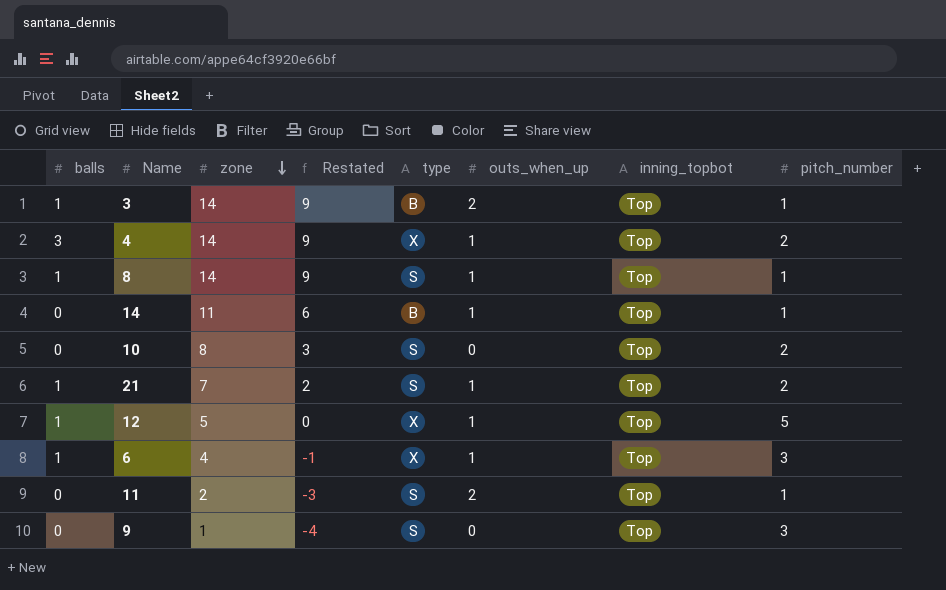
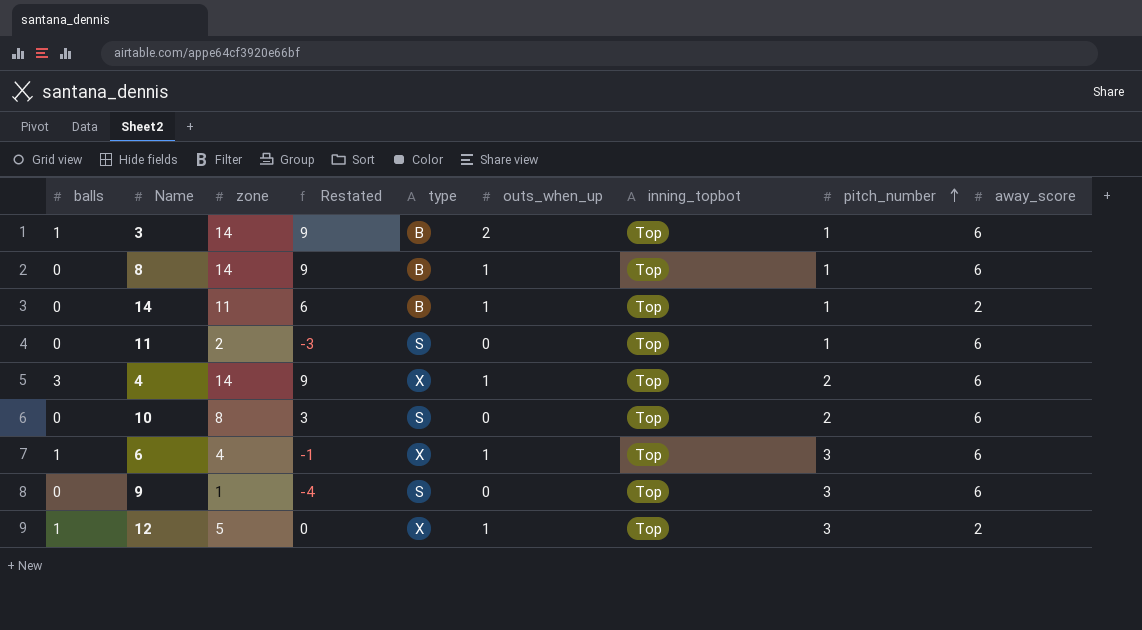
row order: zone descending -> pitch_number ascending
column away_score | position: none -> 9
row 21: 1 | 7 | 2 | S | 1 | Top | 2 -> none
8 | balls: 1 -> 0
8 | type: S -> B
11 | outs_when_up: 2 -> 0
12 | pitch_number: 5 -> 3

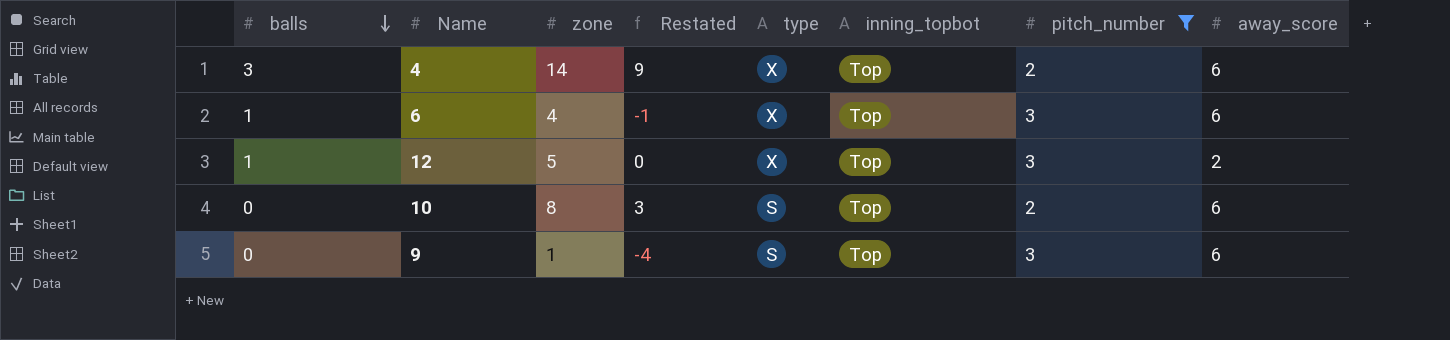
filter: none -> pitch_number != 1
row order: pitch_number ascending -> balls descending
column outs_when_up | position: 6 -> none

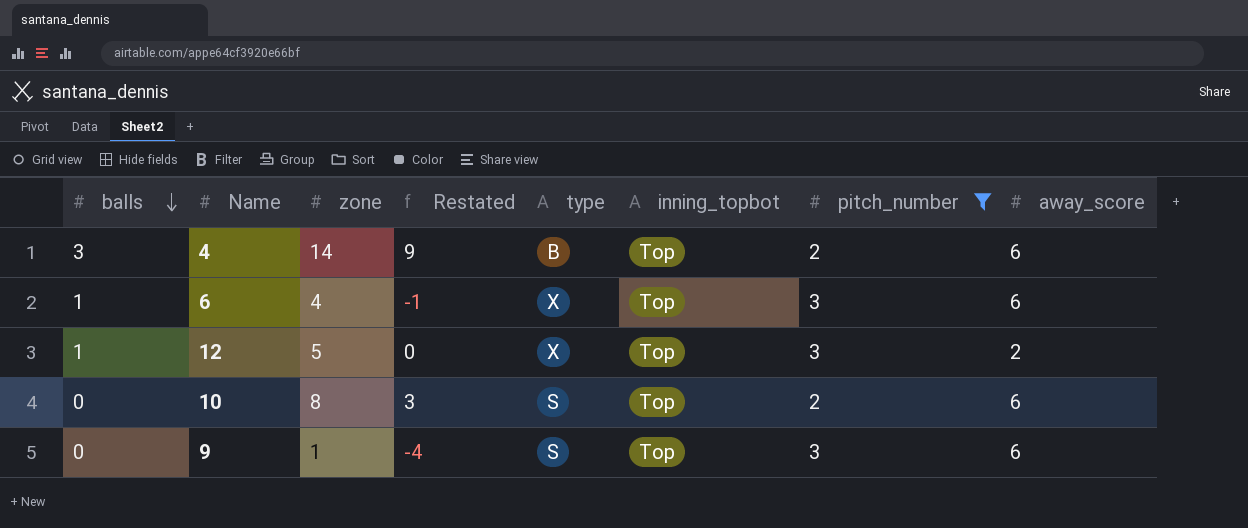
4 | type: X -> B

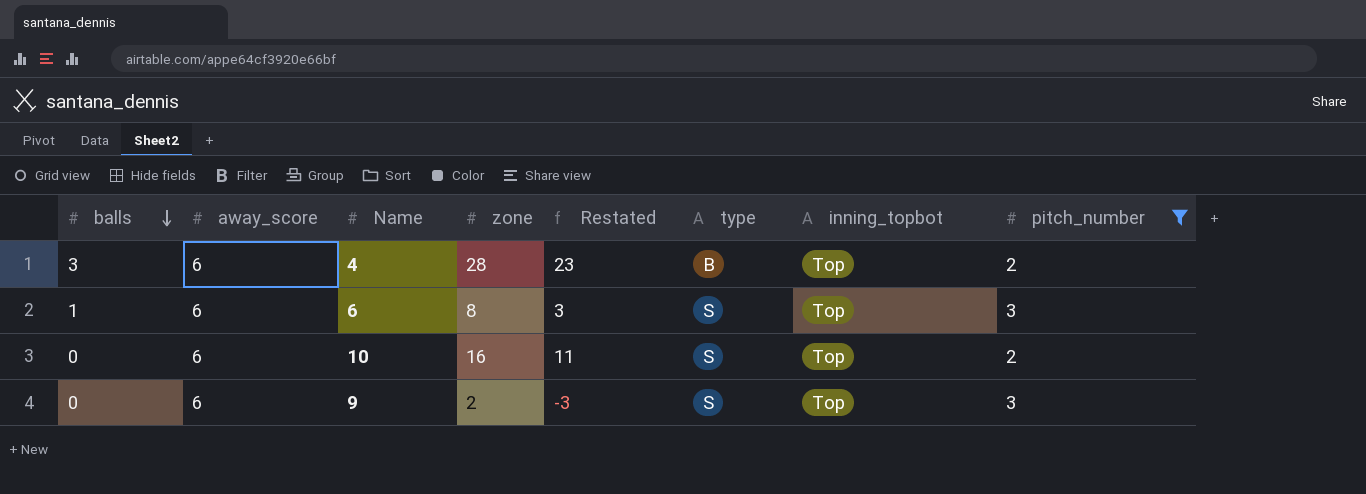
column away_score | position: 8 -> 2
row 12: 1 | 5 | 0 | X | Top | 3 | 2 -> none
4 | zone: 14 -> 28
4 | Restated: 9 -> 23
6 | zone: 4 -> 8
6 | Restated: -1 -> 3
6 | type: X -> S
10 | zone: 8 -> 16
10 | Restated: 3 -> 11
9 | zone: 1 -> 2
9 | Restated: -4 -> -3

